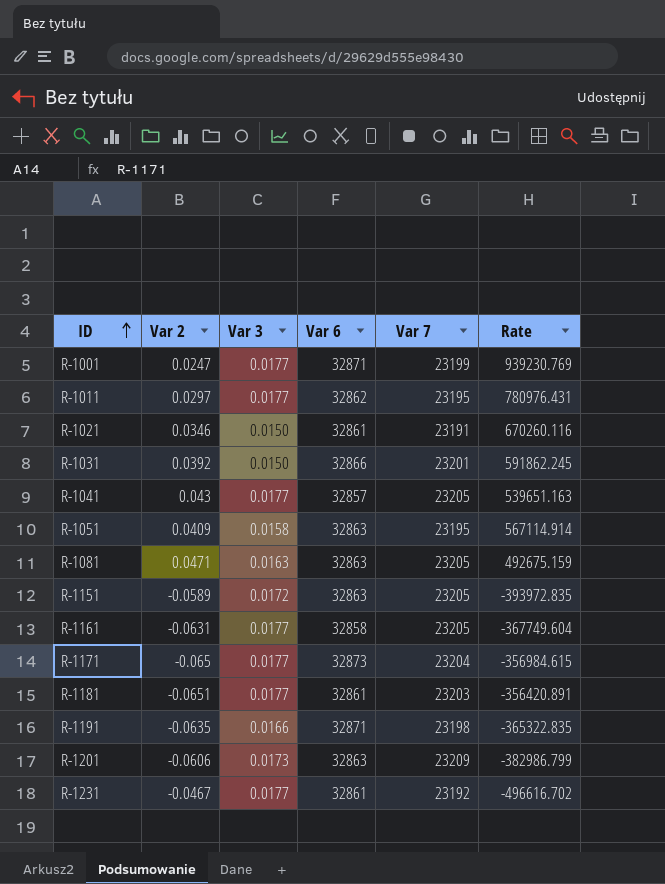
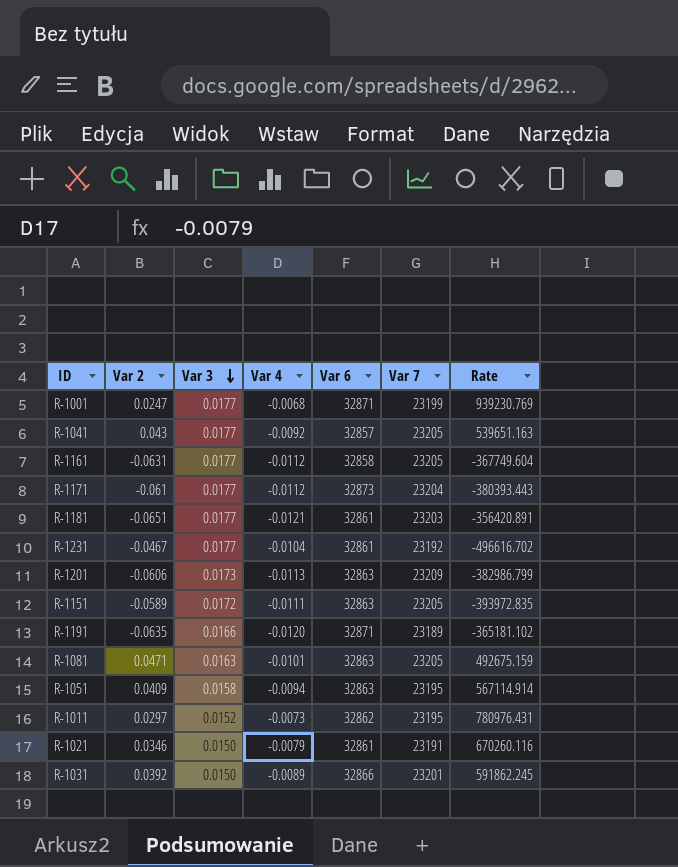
row order: ID ascending -> Var 3 descending
column Var 4 | position: none -> 4
R-1171 | Var 2: -0.065 -> -0.061
R-1171 | Rate: -356984.615 -> -380393.443
R-1191 | Var 7: 23198 -> 23189
R-1191 | Rate: -365322.835 -> -365181.102
R-1011 | Var 3: 0.0177 -> 0.0152

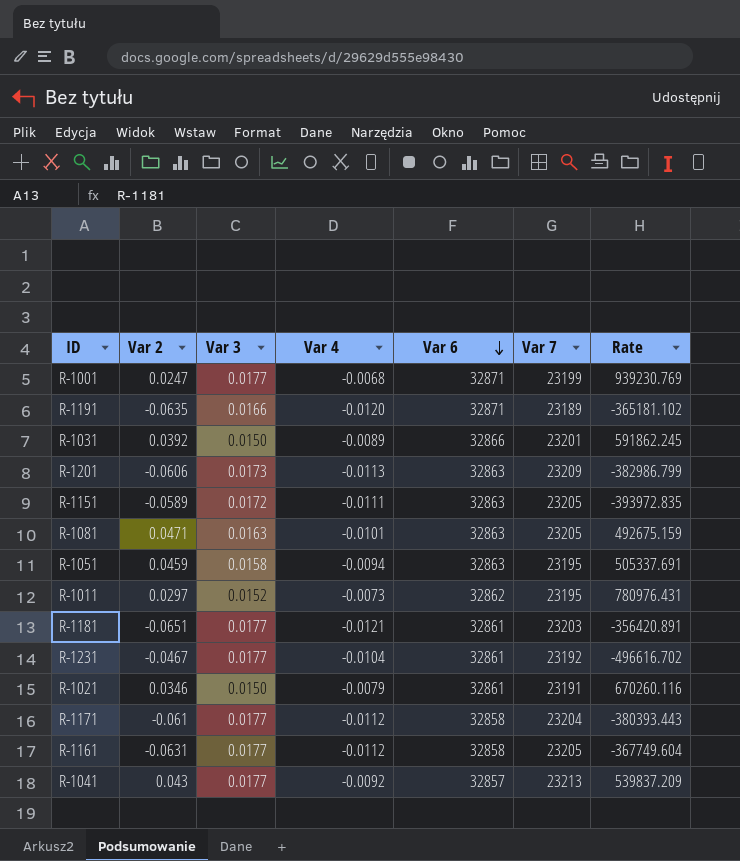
row order: Var 3 descending -> Var 6 descending
R-1051 | Var 2: 0.0409 -> 0.0459
R-1051 | Rate: 567114.914 -> 505337.691
R-1171 | Var 6: 32873 -> 32858
R-1041 | Var 7: 23205 -> 23213
R-1041 | Rate: 539651.163 -> 539837.209

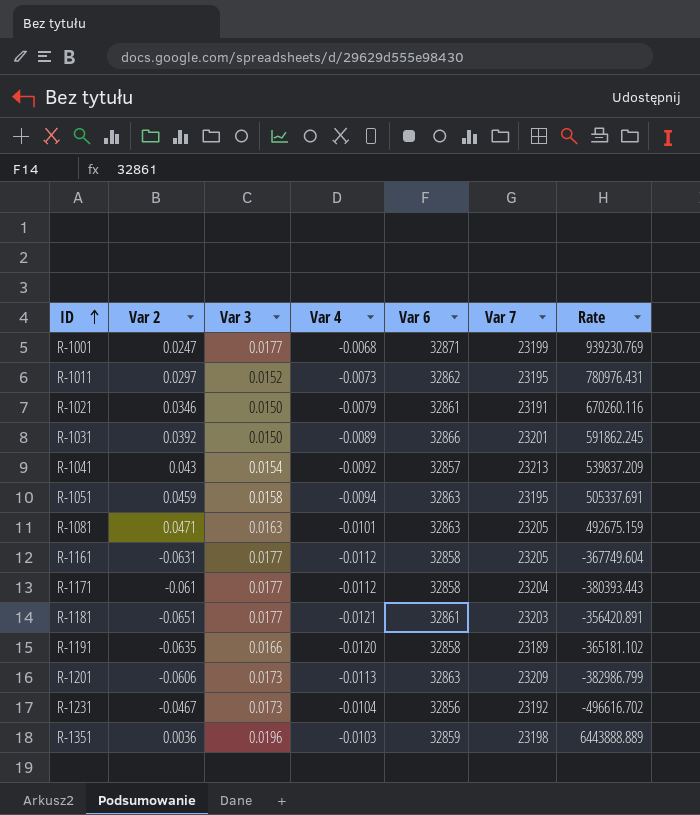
row order: Var 6 descending -> ID ascending
row R-1151: -0.0589 | 0.0172 | -0.0111 | 32863 | 23205 | -393972.835 -> none
R-1041 | Var 3: 0.0177 -> 0.0154
R-1191 | Var 6: 32871 -> 32858
R-1231 | Var 3: 0.0177 -> 0.0173
R-1231 | Var 6: 32861 -> 32856
row R-1351: none -> 0.0036 | 0.0196 | -0.0103 | 32859 | 23198 | 6443888.889

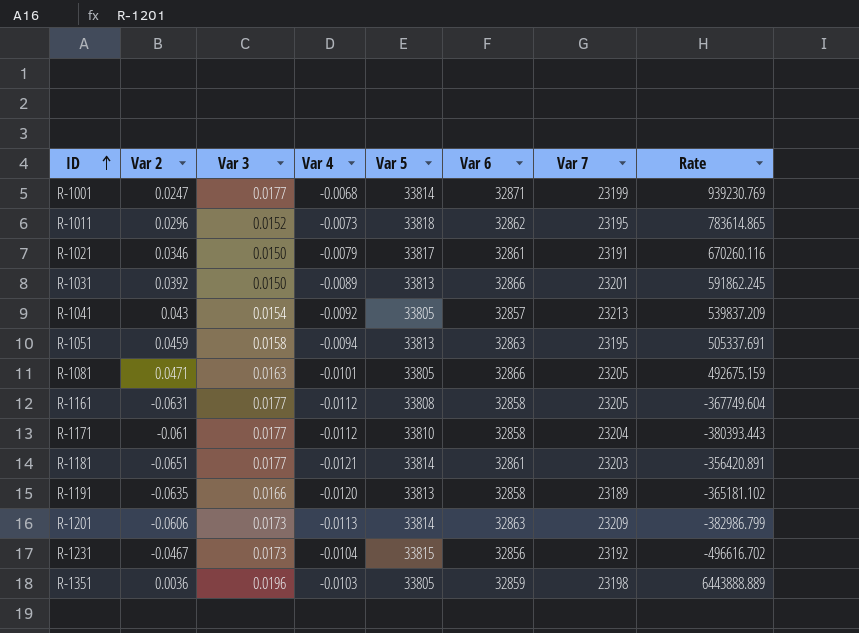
column Var 5 | position: none -> 5
R-1011 | Var 2: 0.0297 -> 0.0296
R-1011 | Rate: 780976.431 -> 783614.865
R-1081 | Var 6: 32863 -> 32866

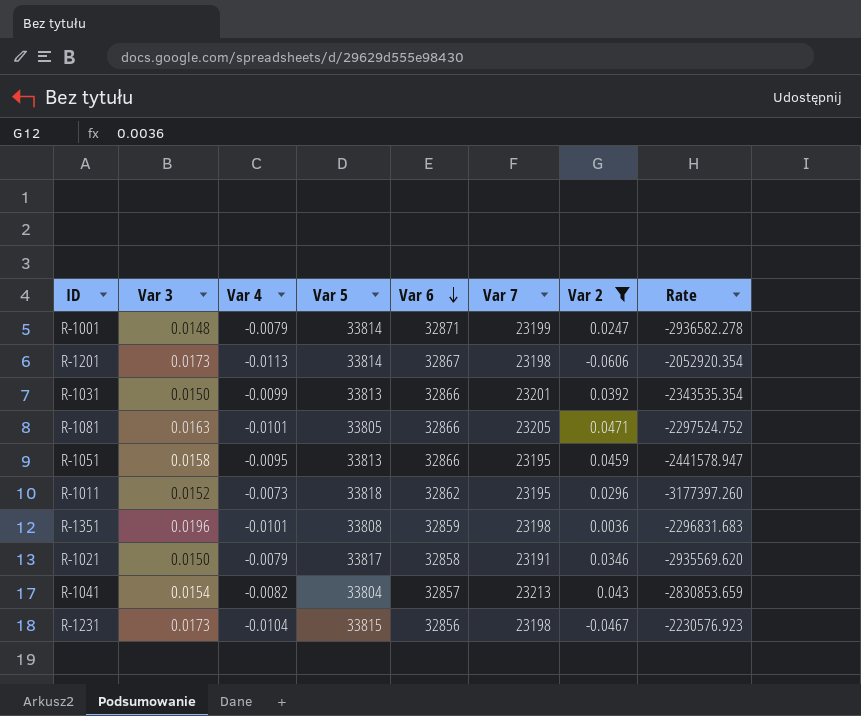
filter: none -> Var 2 >= -0.0606
row order: ID ascending -> Var 6 descending
column Var 2 | position: 2 -> 7
column Rate | formula: [Var 7] / [Var 2] -> [Var 7] / [Var 4]
R-1001 | Var 3: 0.0177 -> 0.0148
R-1001 | Var 4: -0.0068 -> -0.0079
R-1201 | Var 6: 32863 -> 32867
R-1201 | Var 7: 23209 -> 23198
R-1031 | Var 4: -0.0089 -> -0.0099
R-1051 | Var 4: -0.0094 -> -0.0095
R-1051 | Var 6: 32863 -> 32866
R-1351 | Var 4: -0.0103 -> -0.0101
R-1351 | Var 5: 33805 -> 33808
R-1021 | Var 6: 32861 -> 32858
R-1041 | Var 4: -0.0092 -> -0.0082
R-1041 | Var 5: 33805 -> 33804
R-1231 | Var 7: 23192 -> 23198

